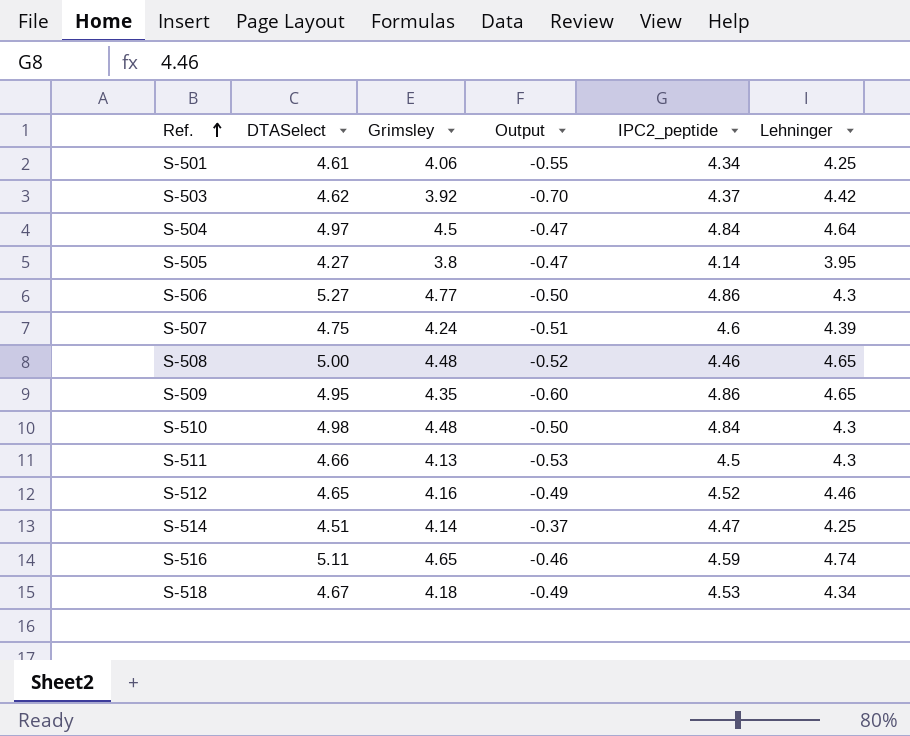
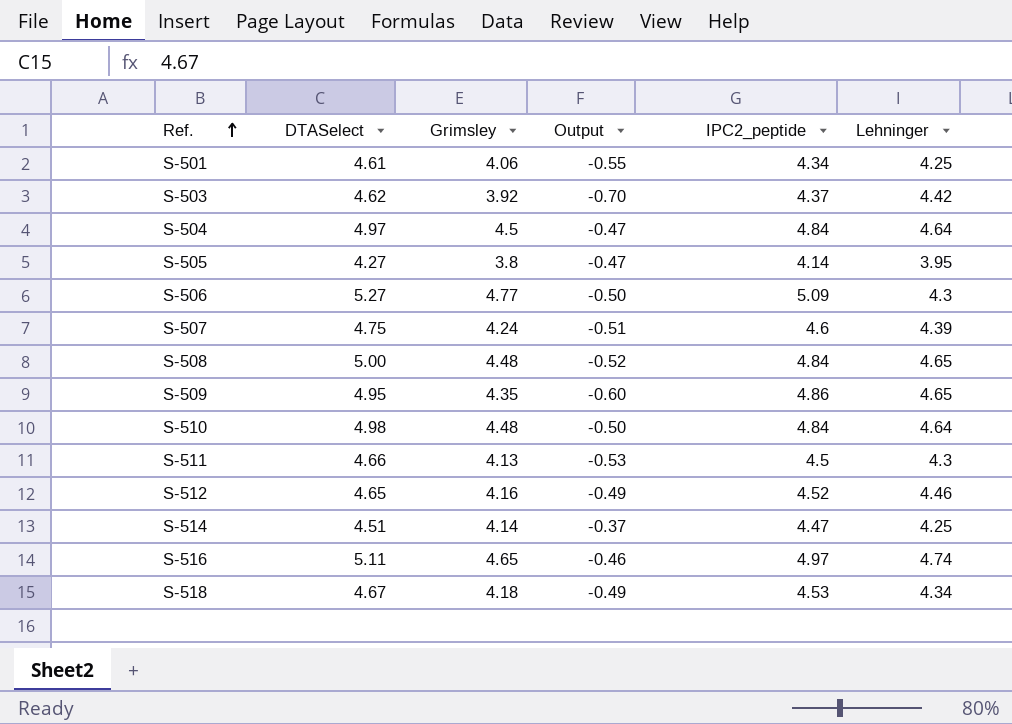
S-506 | IPC2_peptide: 4.86 -> 5.09
S-508 | IPC2_peptide: 4.46 -> 4.84
S-510 | Lehninger: 4.3 -> 4.64
S-516 | IPC2_peptide: 4.59 -> 4.97

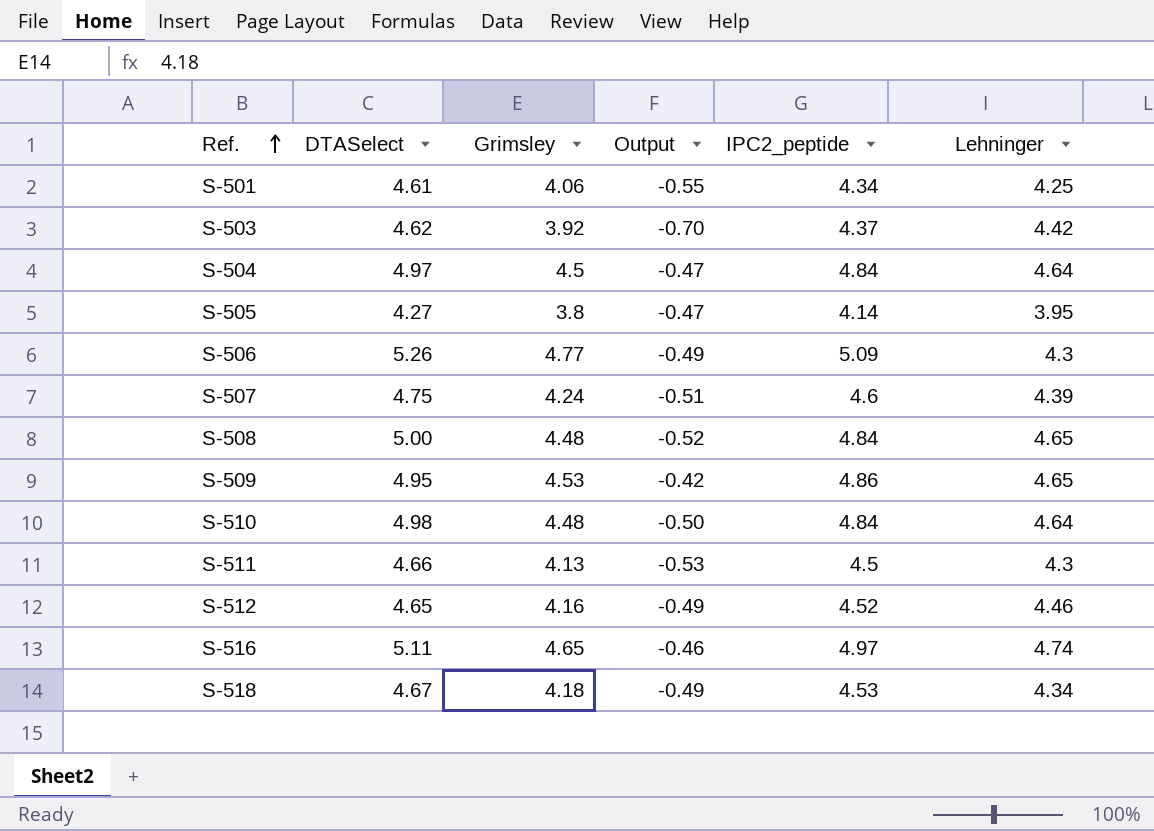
row S-514: 4.51 | 4.14 | -0.37 | 4.47 | 4.25 -> none
S-506 | DTASelect: 5.27 -> 5.26
S-506 | Output: -0.50 -> -0.49
S-509 | Grimsley: 4.35 -> 4.53
S-509 | Output: -0.60 -> -0.42

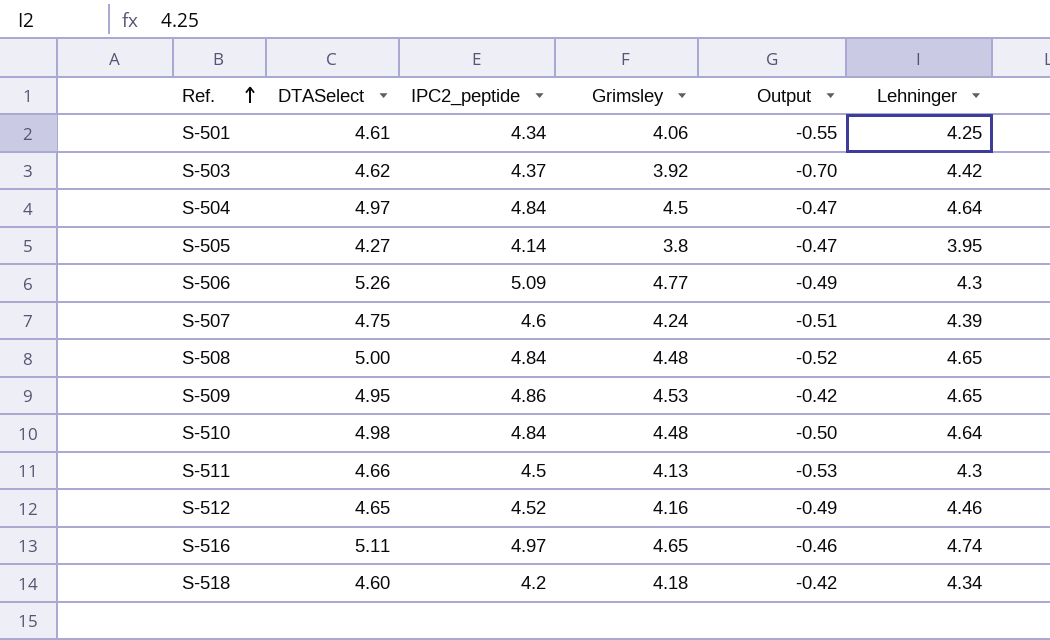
column IPC2_peptide | position: 5 -> 3
S-518 | DTASelect: 4.67 -> 4.60
S-518 | IPC2_peptide: 4.53 -> 4.2
S-518 | Output: -0.49 -> -0.42

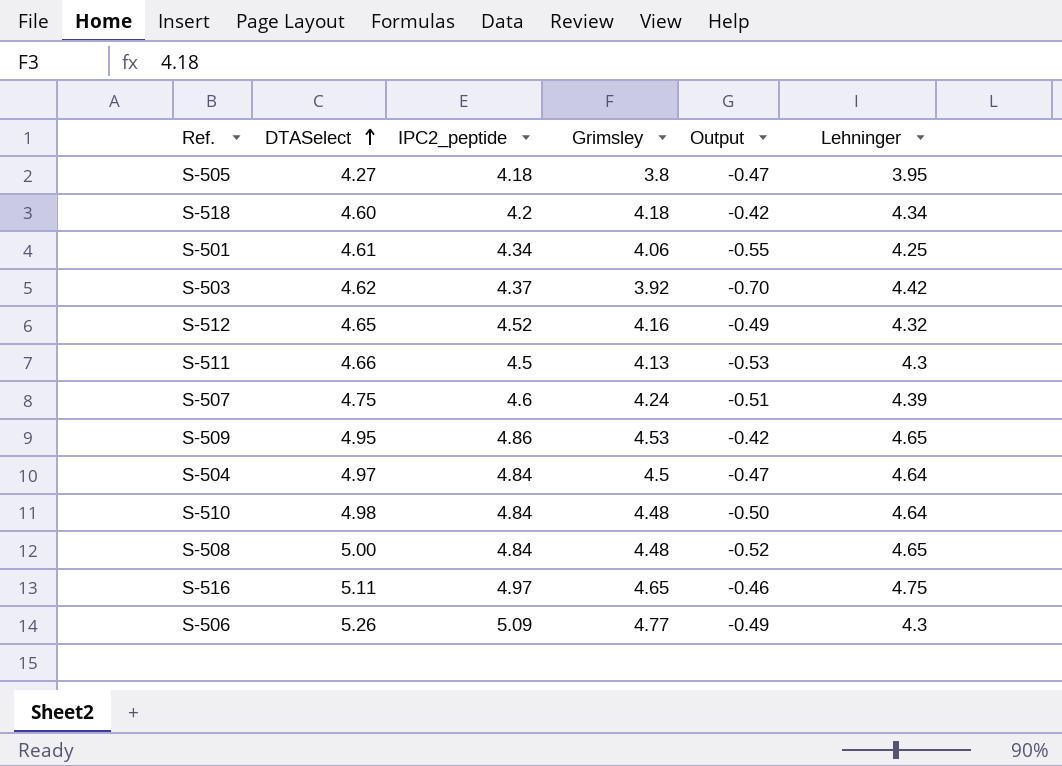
row order: Ref. ascending -> DTASelect ascending
S-505 | IPC2_peptide: 4.14 -> 4.18
S-512 | Lehninger: 4.46 -> 4.32
S-516 | Lehninger: 4.74 -> 4.75

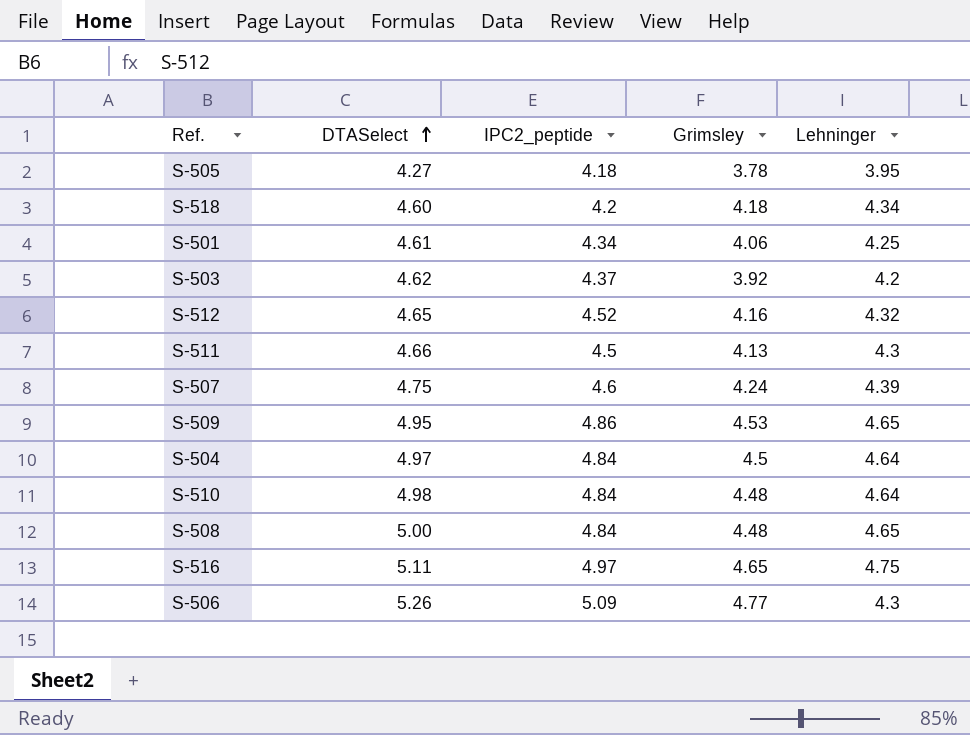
column Output | formula: [Grimsley] - [DTASelect] -> none
S-505 | Grimsley: 3.8 -> 3.78
S-503 | Lehninger: 4.42 -> 4.2

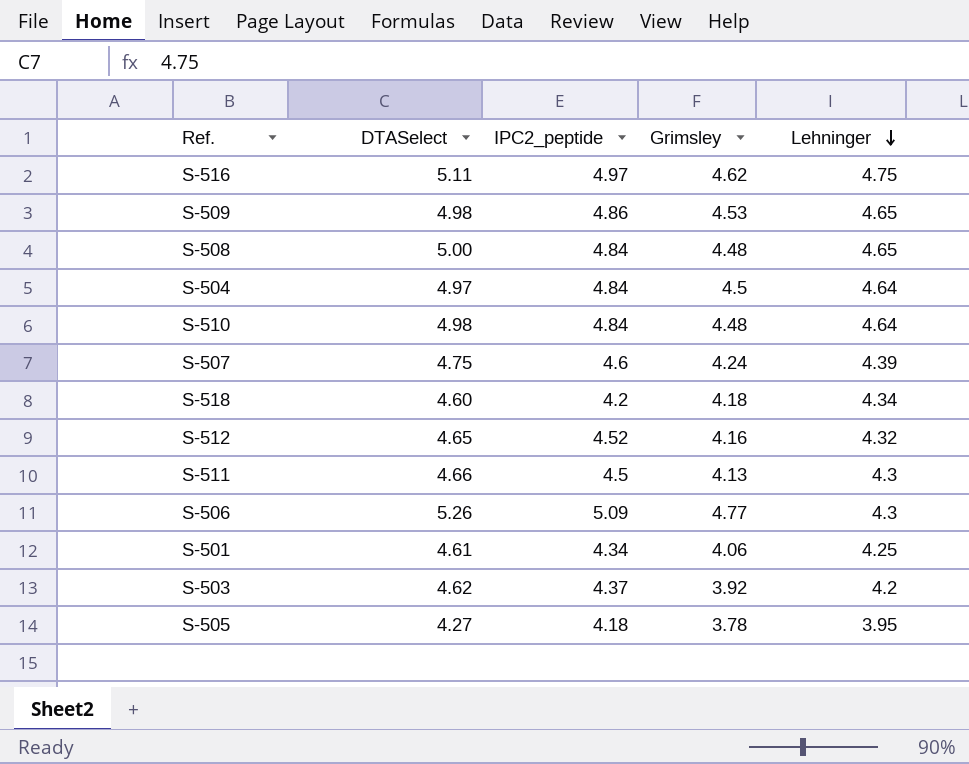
row order: DTASelect ascending -> Lehninger descending
S-516 | Grimsley: 4.65 -> 4.62
S-509 | DTASelect: 4.95 -> 4.98

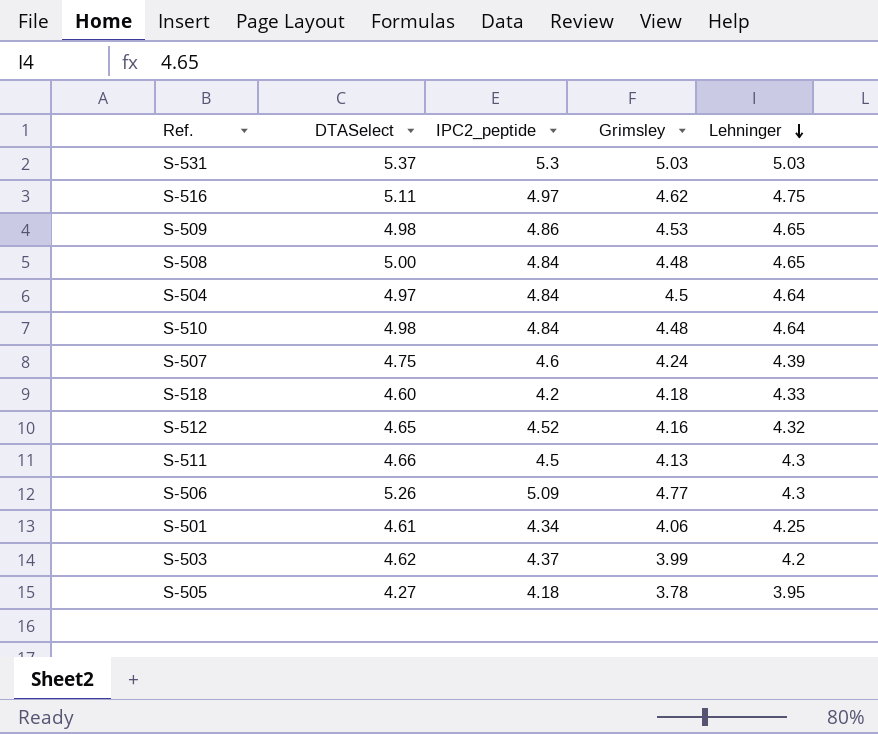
row S-531: none -> 5.37 | 5.3 | 5.03 | 5.03
S-518 | Lehninger: 4.34 -> 4.33
S-503 | Grimsley: 3.92 -> 3.99

